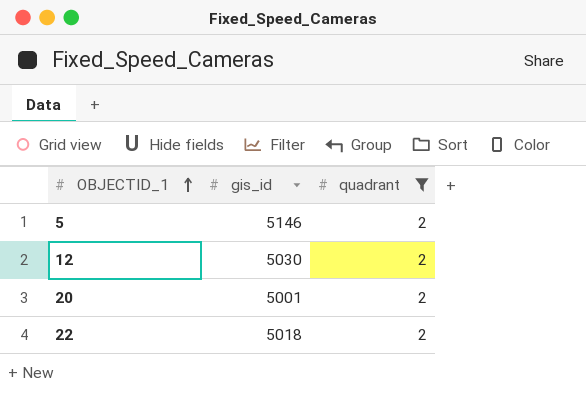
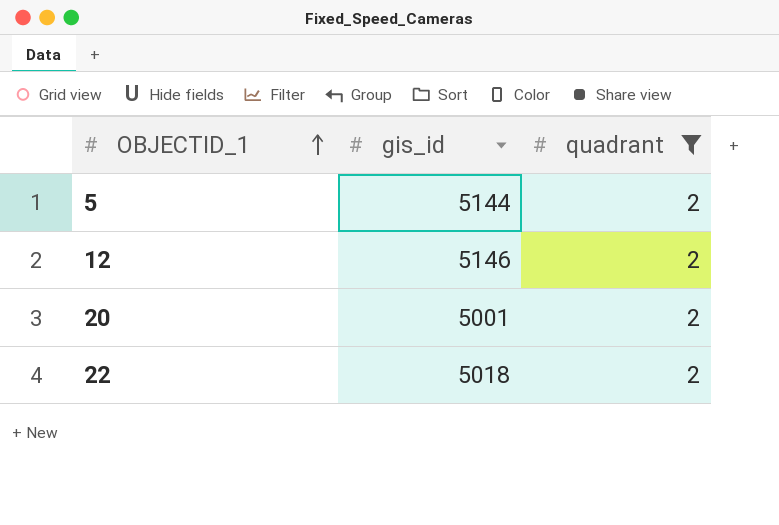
5 | gis_id: 5146 -> 5144
12 | gis_id: 5030 -> 5146

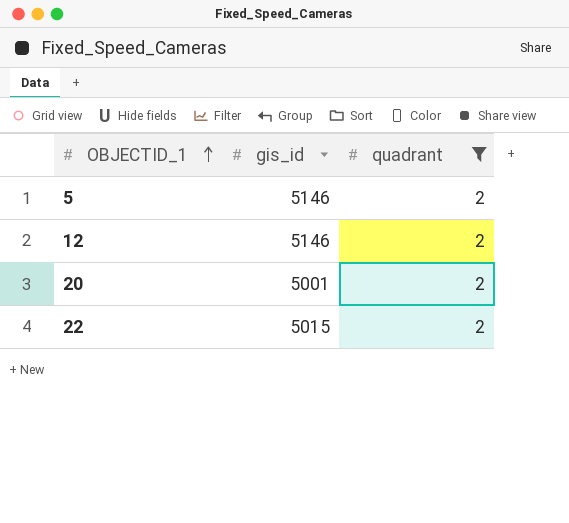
5 | gis_id: 5144 -> 5146
22 | gis_id: 5018 -> 5015

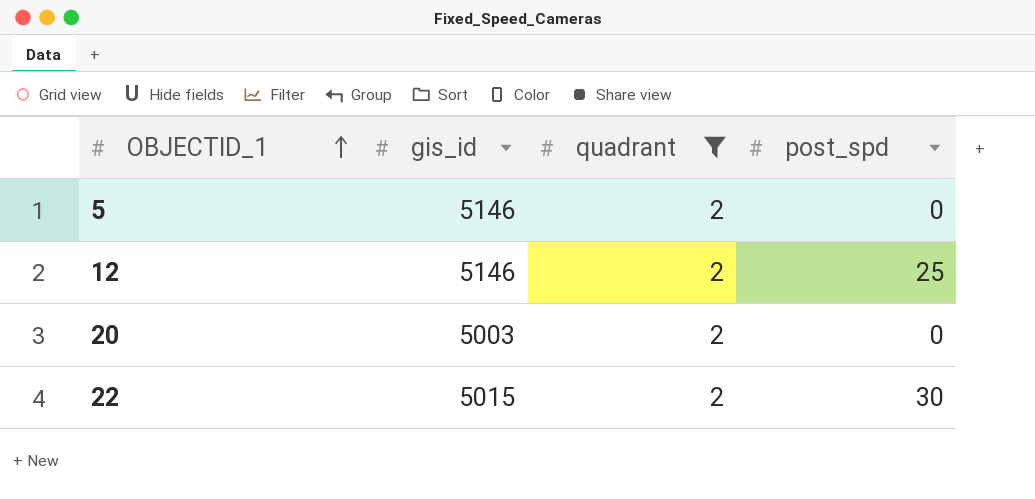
column post_spd | position: none -> 4
20 | gis_id: 5001 -> 5003

